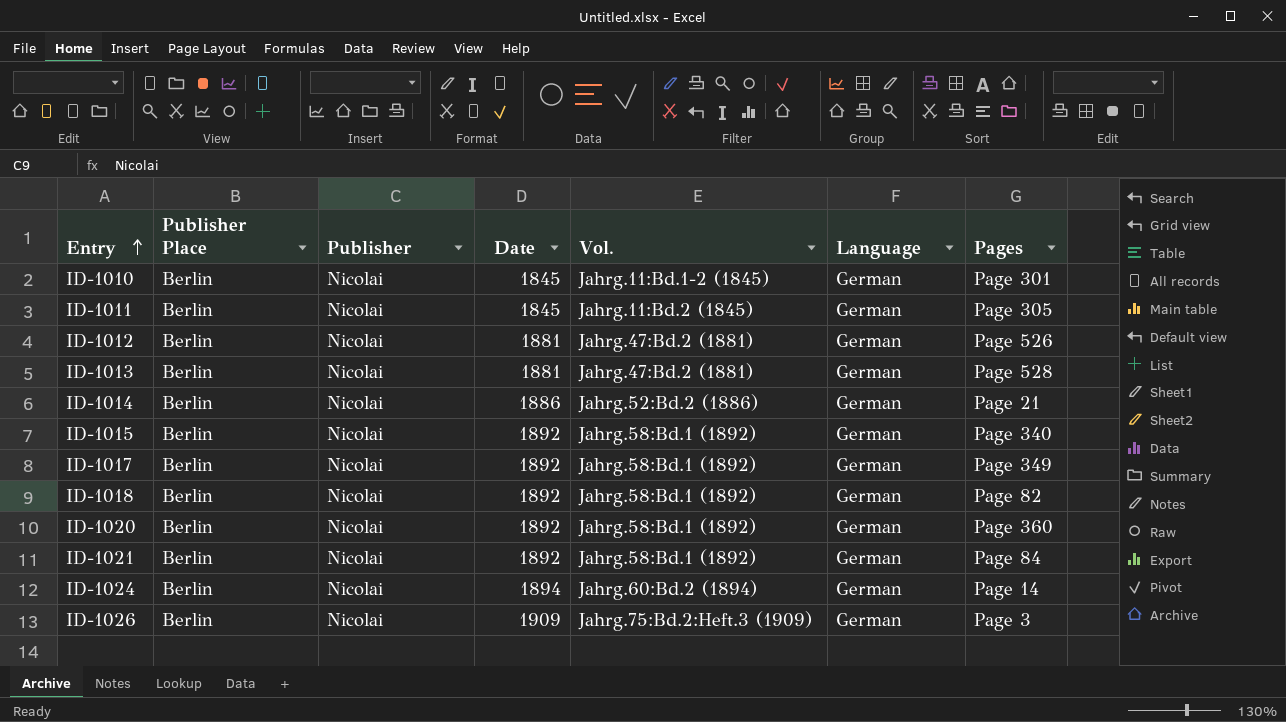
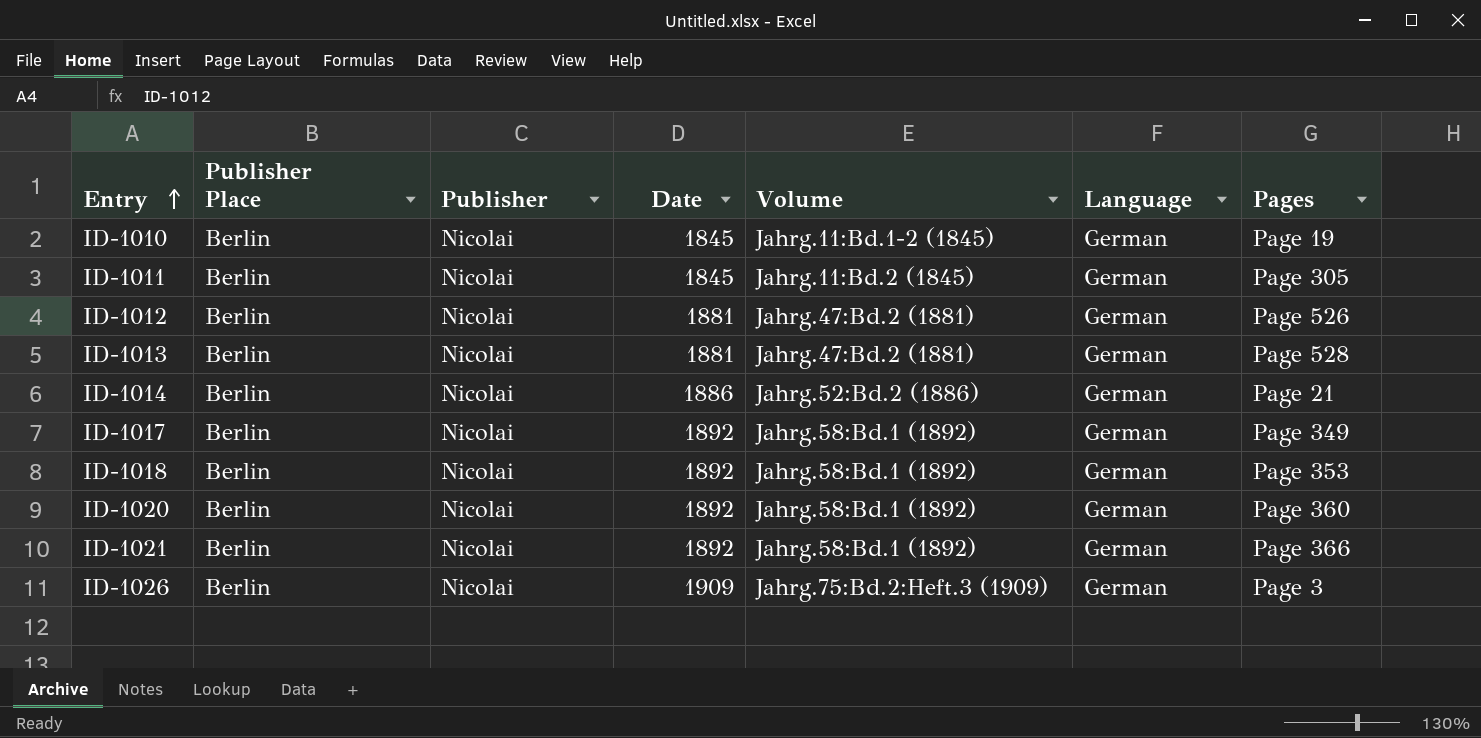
column name: Vol. -> Volume
row ID-1015: Berlin | Nicolai | 1892 | Jahrg.58:Bd.1 (1892) | German | Page 340 -> none
row ID-1024: Berlin | Nicolai | 1894 | Jahrg.60:Bd.2 (1894) | German | Page 14 -> none
ID-1010 | Pages: Page 301 -> Page 19
ID-1018 | Pages: Page 82 -> Page 353
ID-1021 | Pages: Page 84 -> Page 366

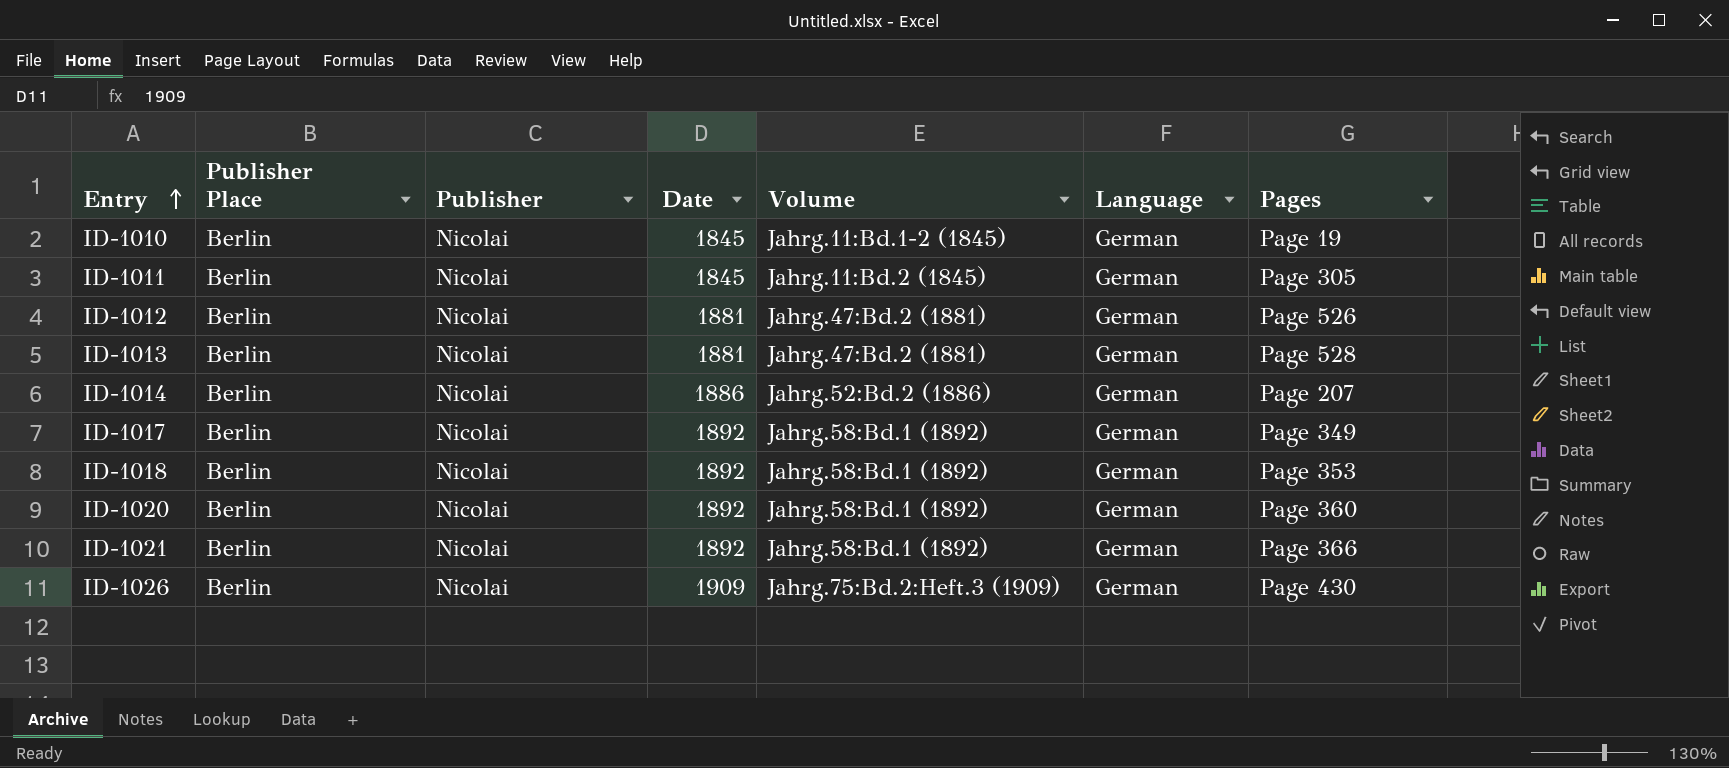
ID-1014 | Pages: Page 21 -> Page 207
ID-1026 | Pages: Page 3 -> Page 430

